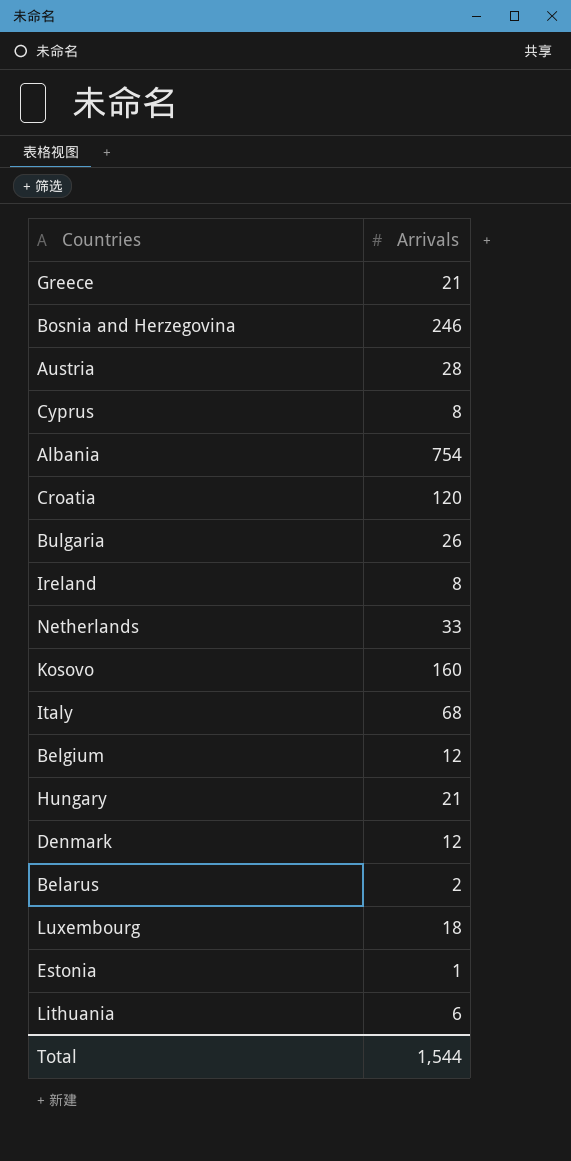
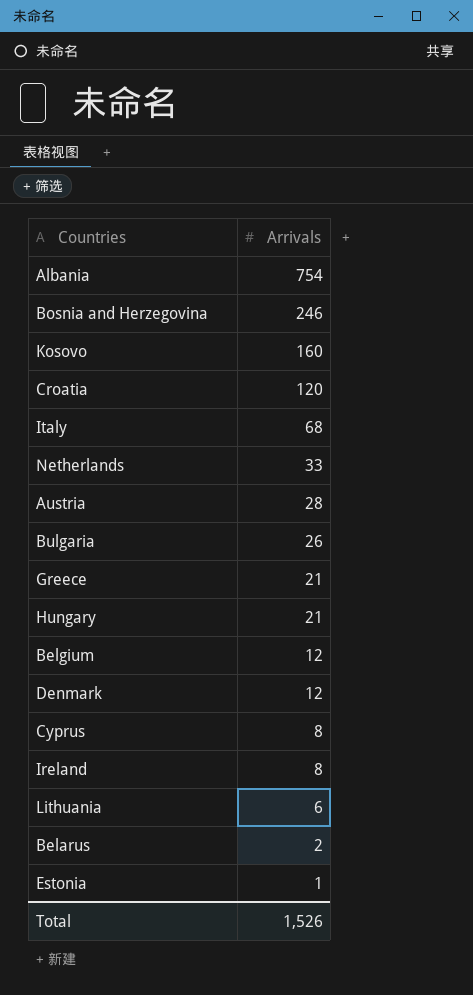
row order: none -> Arrivals descending
row Luxembourg: 18 -> none
Total | Arrivals: 1,544 -> 1,526

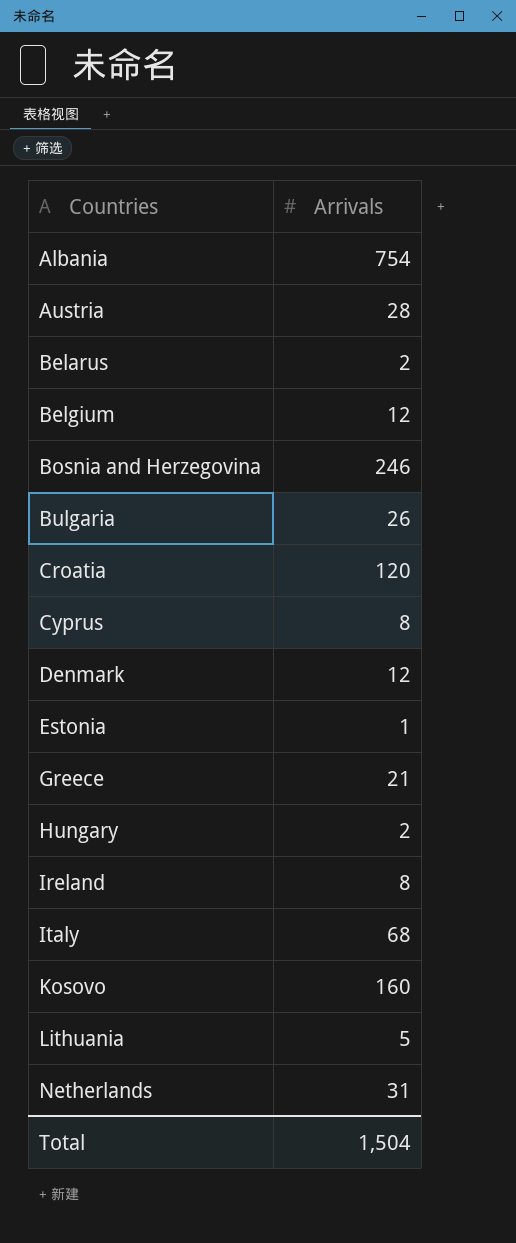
row order: Arrivals descending -> Countries ascending
Hungary | Arrivals: 21 -> 2
Lithuania | Arrivals: 6 -> 5
Netherlands | Arrivals: 33 -> 31
Total | Arrivals: 1,526 -> 1,504

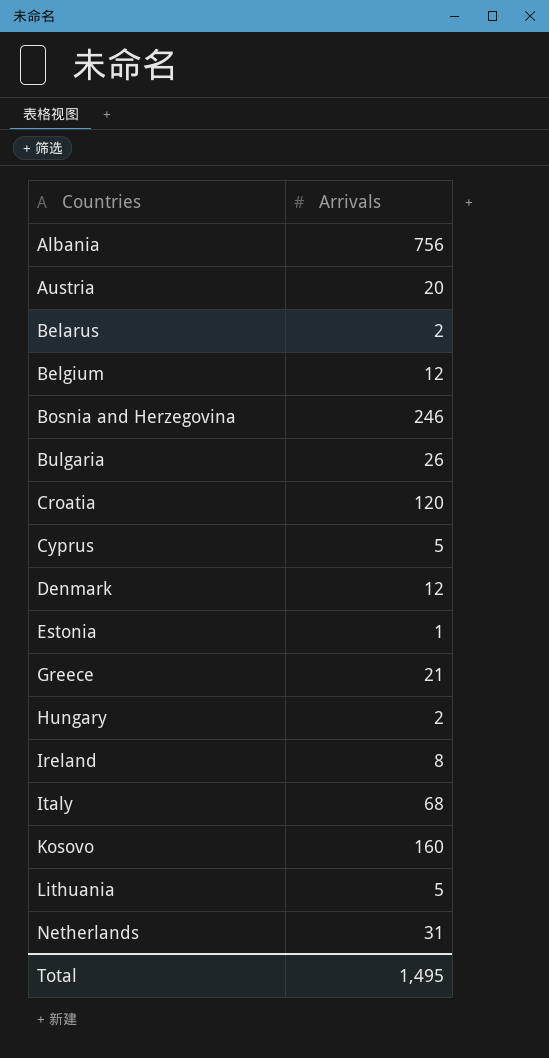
Albania | Arrivals: 754 -> 756
Austria | Arrivals: 28 -> 20
Cyprus | Arrivals: 8 -> 5
Total | Arrivals: 1,504 -> 1,495

